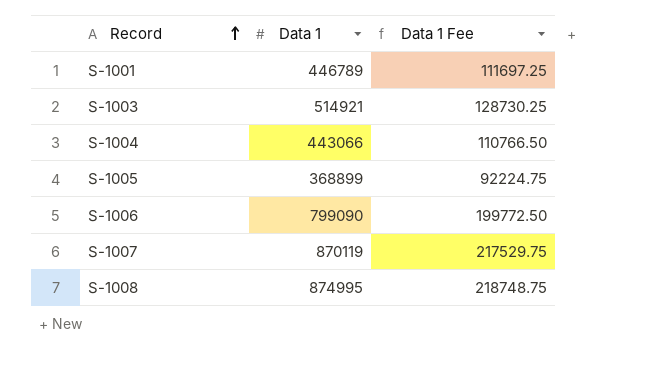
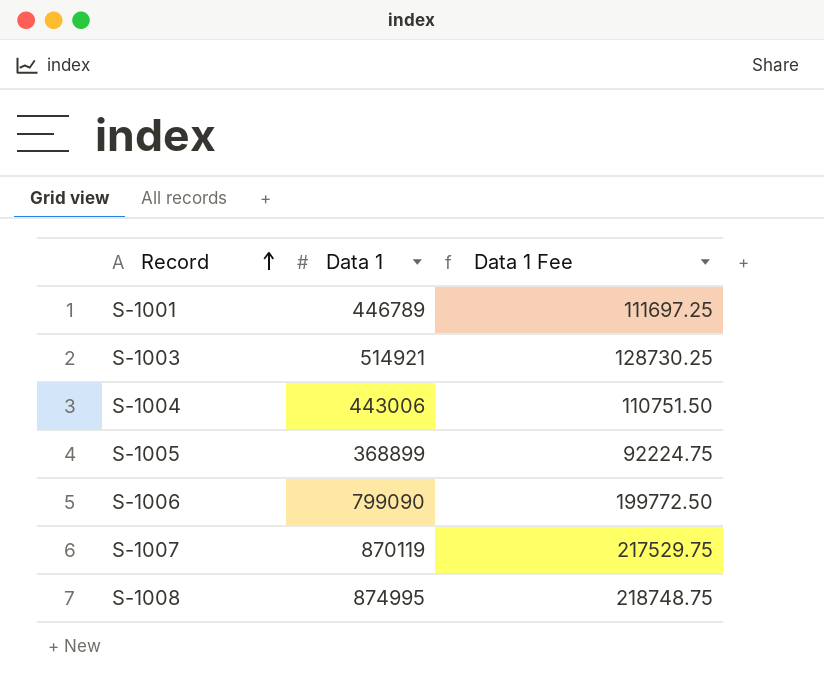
S-1004 | Data 1: 443066 -> 443006
S-1004 | Data 1 Fee: 110766.50 -> 110751.50

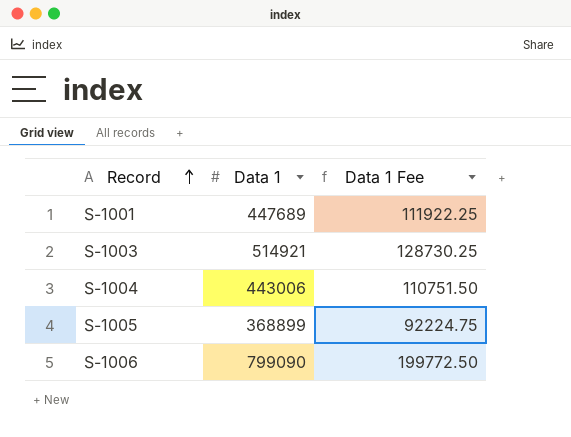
row S-1007: 870119 | 217529.75 -> none
row S-1008: 874995 | 218748.75 -> none
S-1001 | Data 1: 446789 -> 447689
S-1001 | Data 1 Fee: 111697.25 -> 111922.25

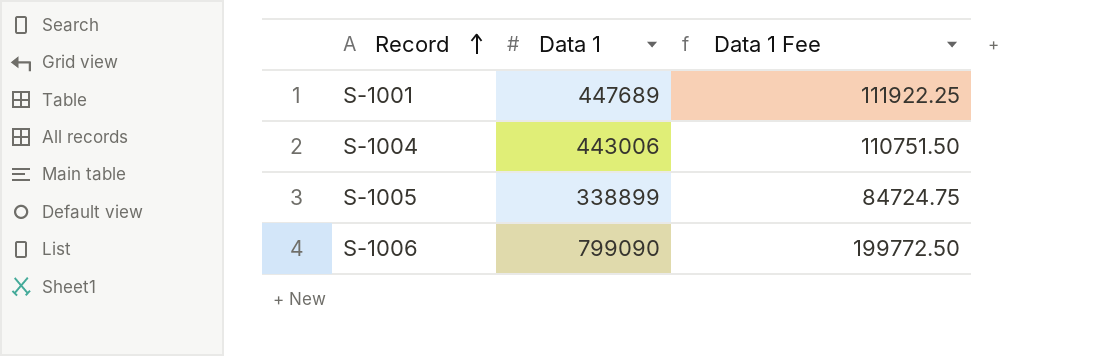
row S-1003: 514921 | 128730.25 -> none
S-1005 | Data 1: 368899 -> 338899
S-1005 | Data 1 Fee: 92224.75 -> 84724.75

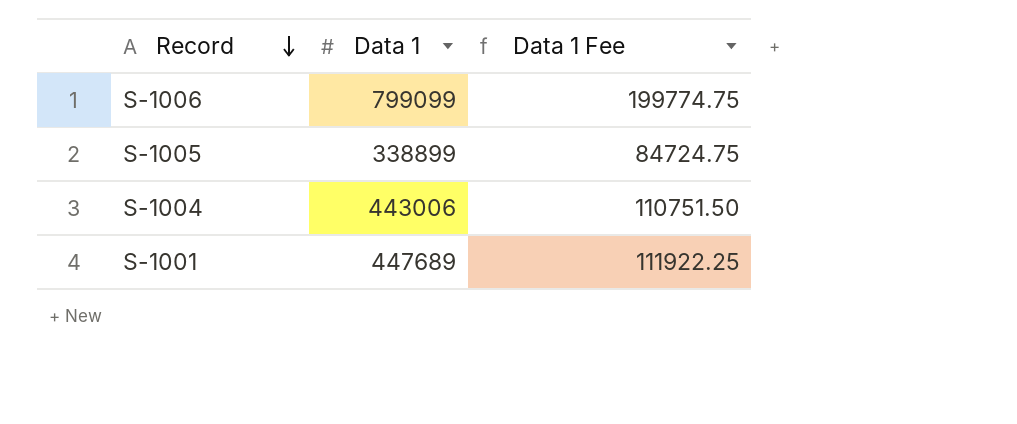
row order: Record ascending -> Record descending
S-1006 | Data 1: 799090 -> 799099
S-1006 | Data 1 Fee: 199772.50 -> 199774.75

